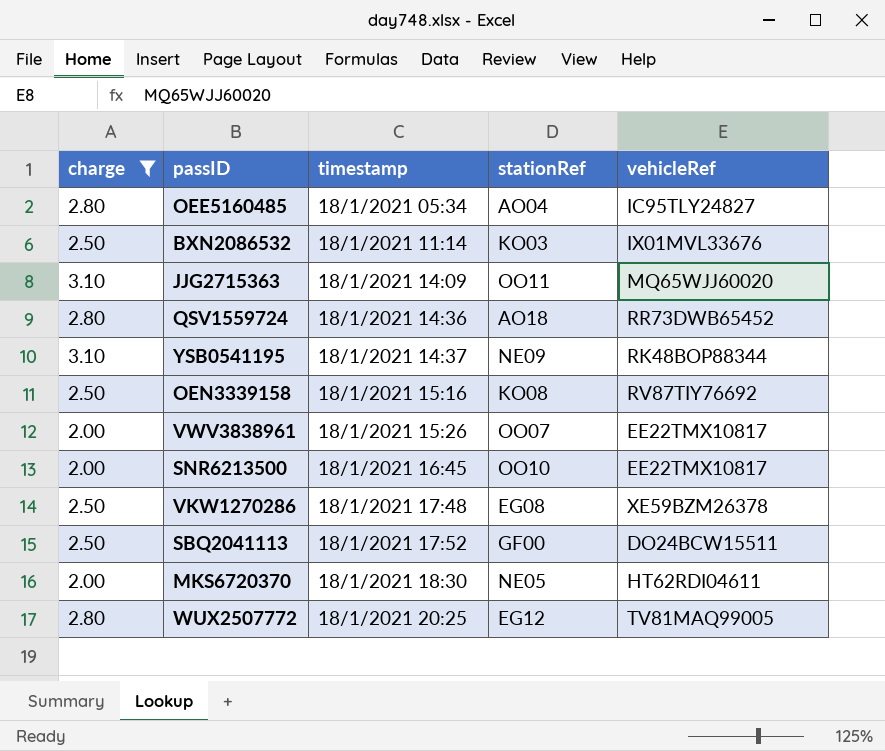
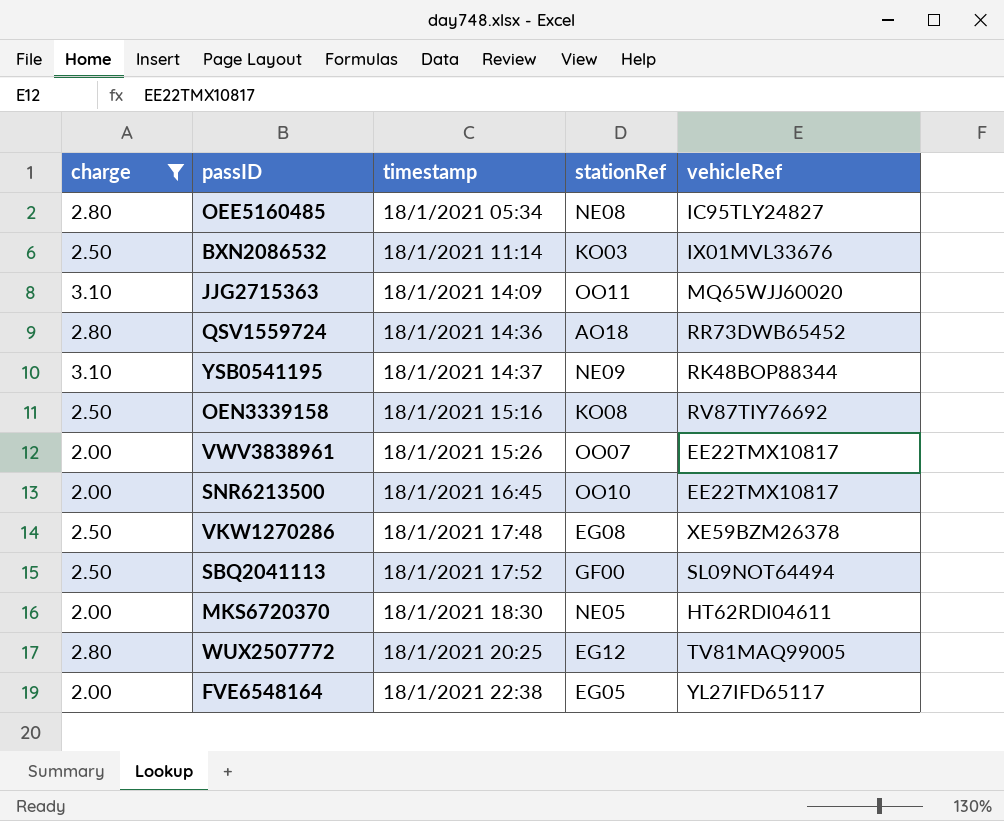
OEE5160485 | stationRef: AO04 -> NE08
SBQ2041113 | vehicleRef: DO24BCW15511 -> SL09NOT64494
row FVE6548164: none -> 2.00 | 18/1/2021 22:38 | EG05 | YL27IFD65117

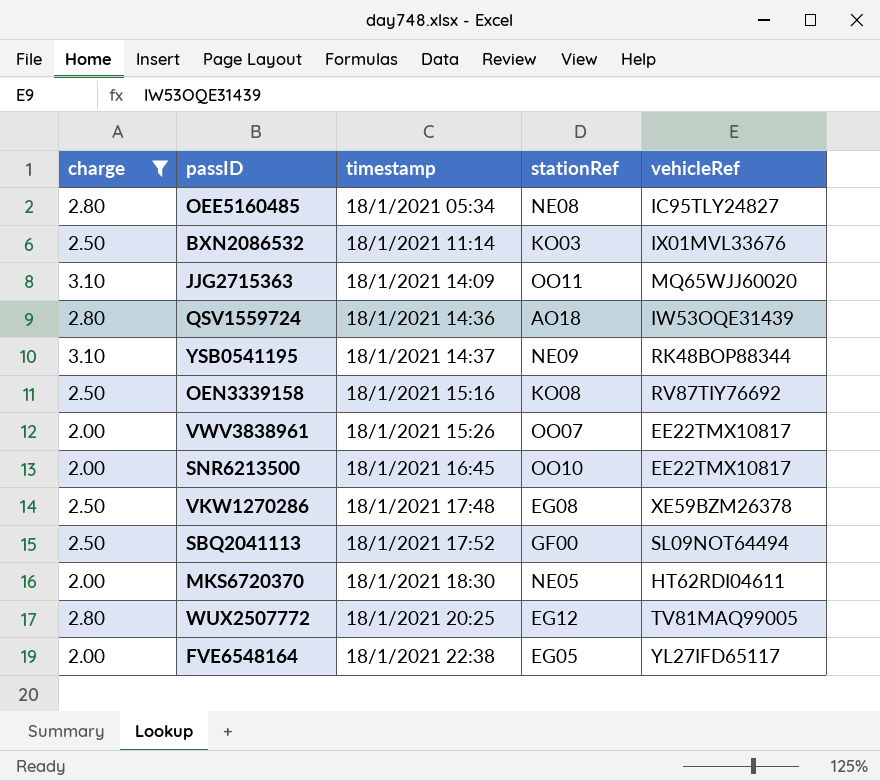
QSV1559724 | vehicleRef: RR73DWB65452 -> IW53OQE31439

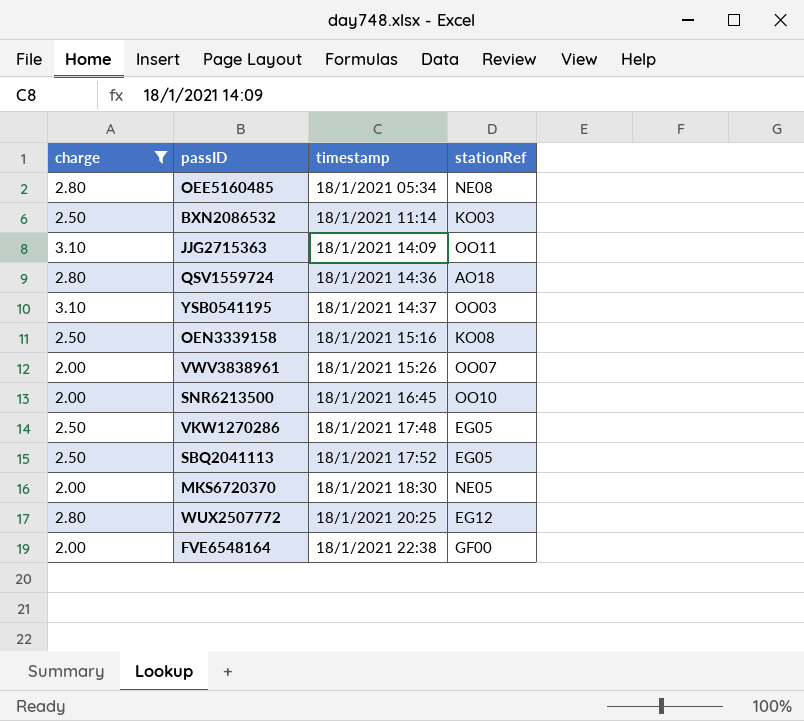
column vehicleRef | position: 5 -> none
YSB0541195 | stationRef: NE09 -> OO03
VKW1270286 | stationRef: EG08 -> EG05
SBQ2041113 | stationRef: GF00 -> EG05
FVE6548164 | stationRef: EG05 -> GF00

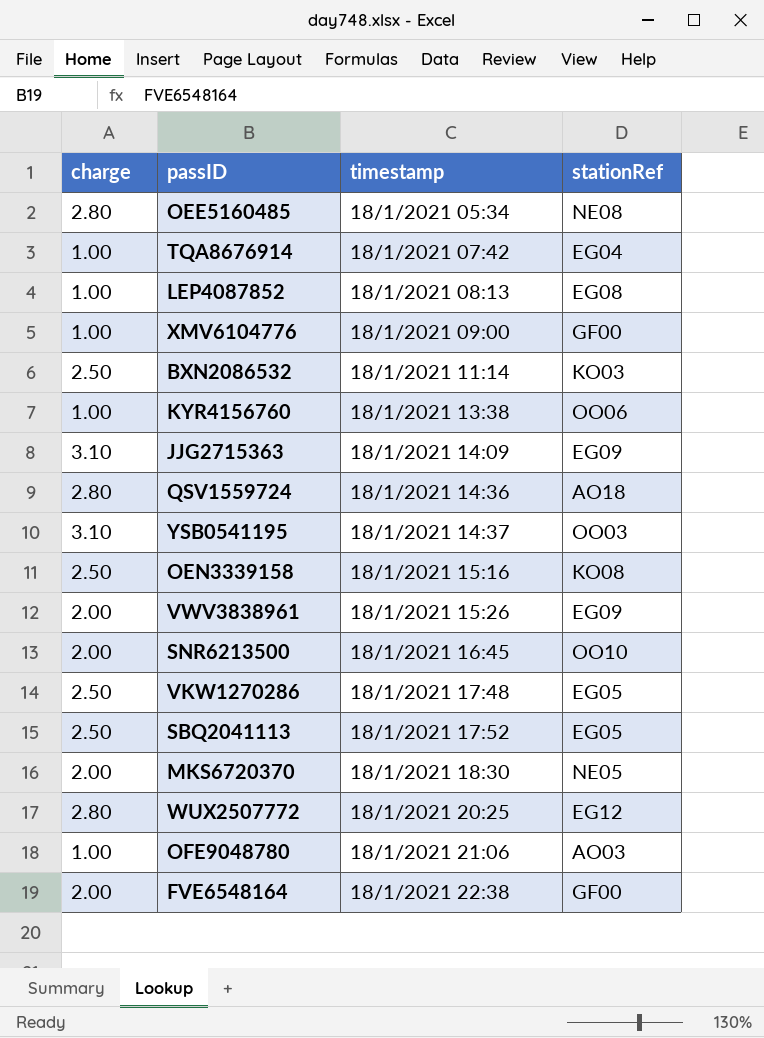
filter: charge != 1.00 -> none
JJG2715363 | stationRef: OO11 -> EG09
VWV3838961 | stationRef: OO07 -> EG09

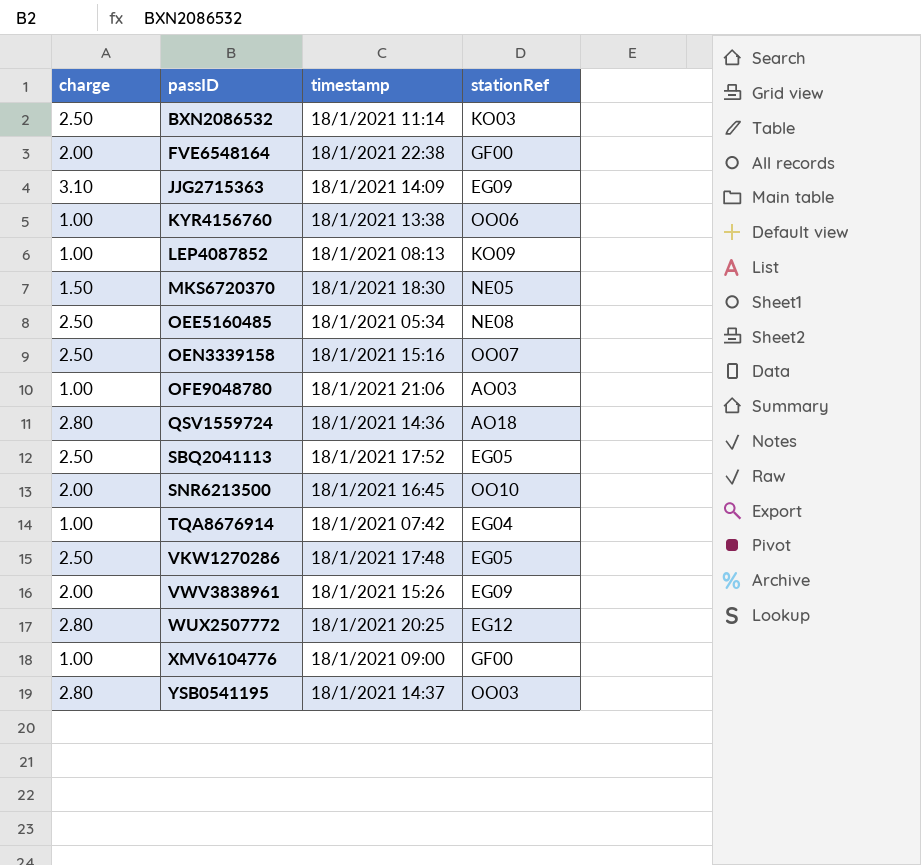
row order: timestamp ascending -> passID ascending
LEP4087852 | stationRef: EG08 -> KO09
MKS6720370 | charge: 2.00 -> 1.50
OEE5160485 | charge: 2.80 -> 2.50
OEN3339158 | stationRef: KO08 -> OO07
YSB0541195 | charge: 3.10 -> 2.80

